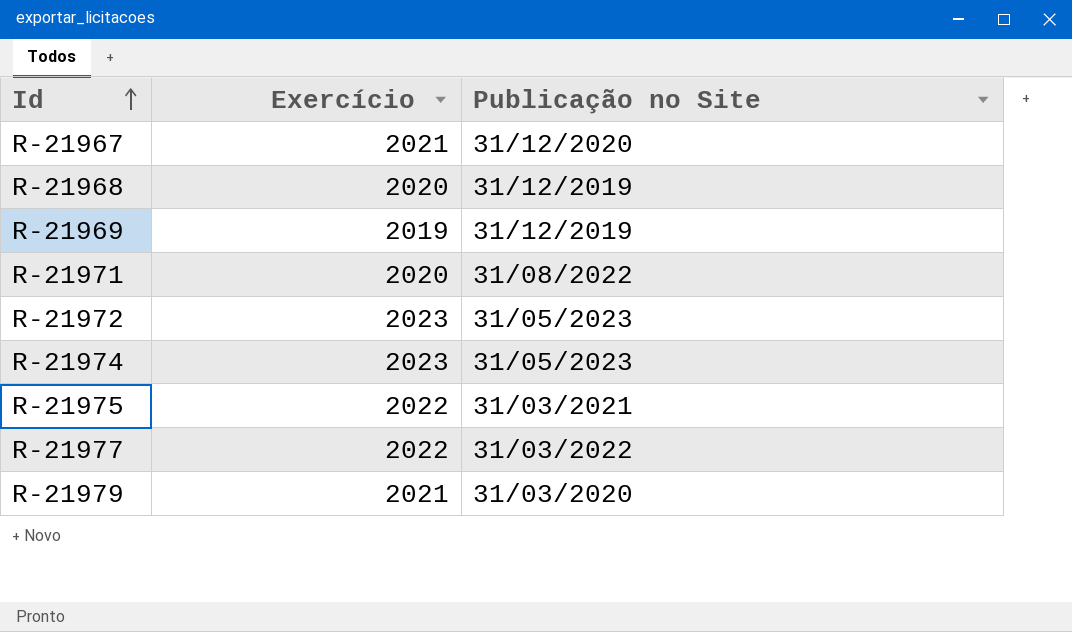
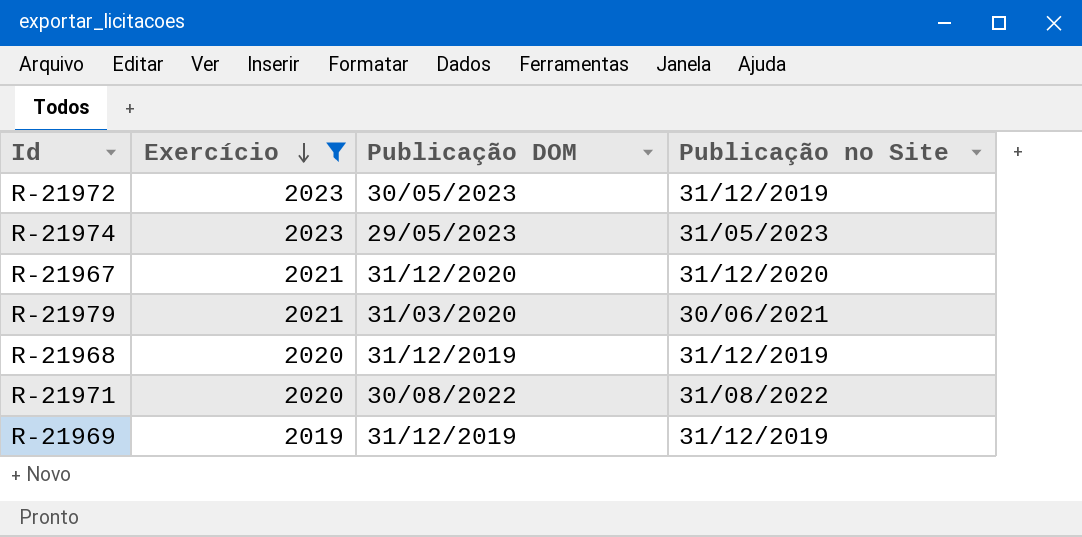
filter: none -> Exercício != 2022
row order: Id ascending -> Exercício descending
column Publicação DOM | position: none -> 3
R-21972 | Publicação no Site: 31/05/2023 -> 31/12/2019
R-21979 | Publicação no Site: 31/03/2020 -> 30/06/2021

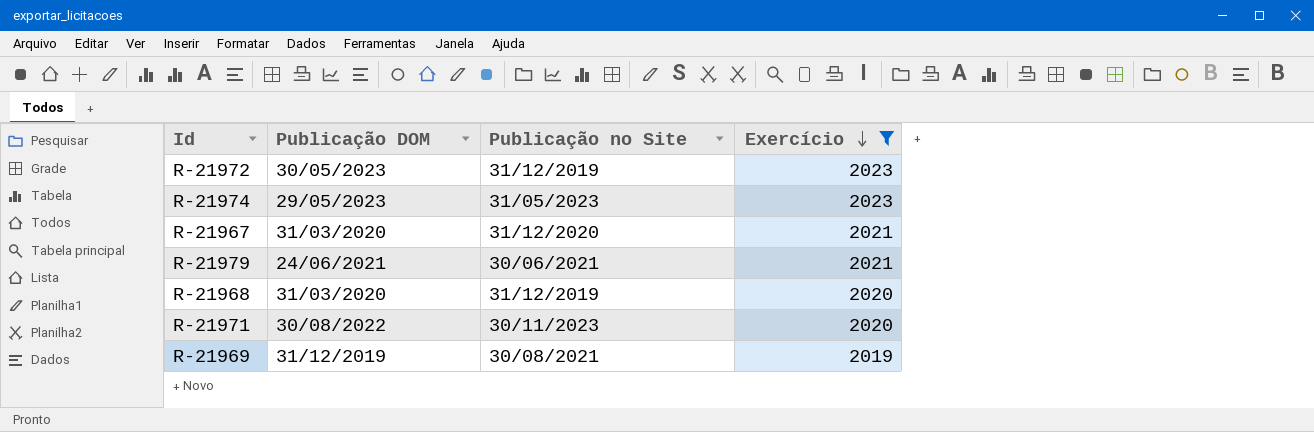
column Exercício | position: 2 -> 4
R-21967 | Publicação DOM: 31/12/2020 -> 31/03/2020
R-21979 | Publicação DOM: 31/03/2020 -> 24/06/2021
R-21968 | Publicação DOM: 31/12/2019 -> 31/03/2020
R-21971 | Publicação no Site: 31/08/2022 -> 30/11/2023
R-21969 | Publicação no Site: 31/12/2019 -> 30/08/2021

